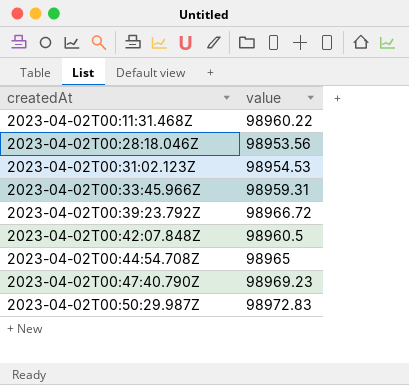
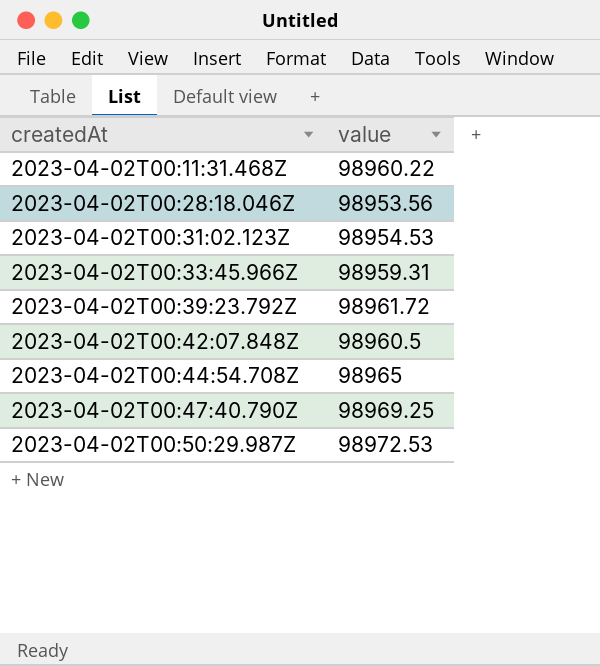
2023-04-02T00:39:23.792Z | value: 98966.72 -> 98961.72
2023-04-02T00:47:40.790Z | value: 98969.23 -> 98969.25
2023-04-02T00:50:29.987Z | value: 98972.83 -> 98972.53

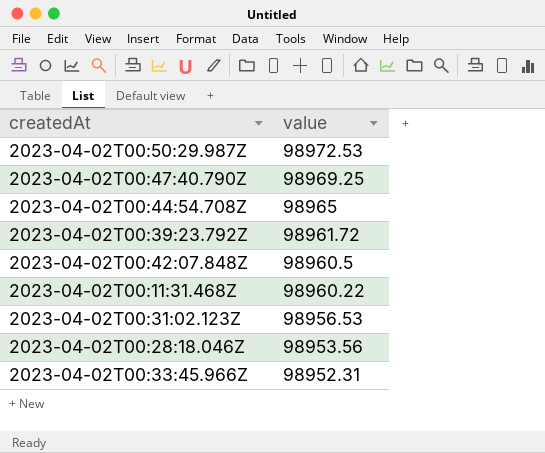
row order: createdAt ascending -> value descending
2023-04-02T00:31:02.123Z | value: 98954.53 -> 98956.53
2023-04-02T00:33:45.966Z | value: 98959.31 -> 98952.31

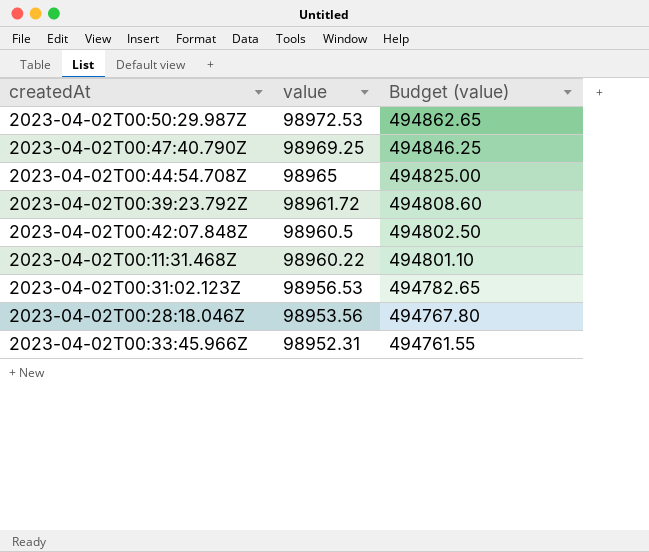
column Budget (value) | formula: none -> [value] * 5

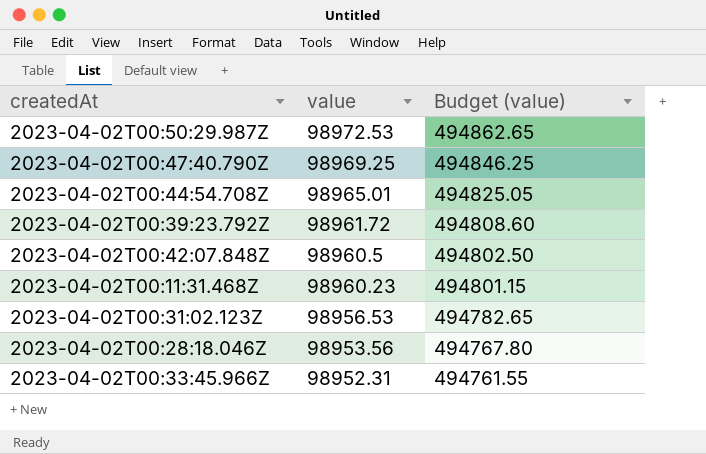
2023-04-02T00:44:54.708Z | value: 98965 -> 98965.01
2023-04-02T00:44:54.708Z | Budget (value): 494825.00 -> 494825.05
2023-04-02T00:11:31.468Z | value: 98960.22 -> 98960.23
2023-04-02T00:11:31.468Z | Budget (value): 494801.10 -> 494801.15

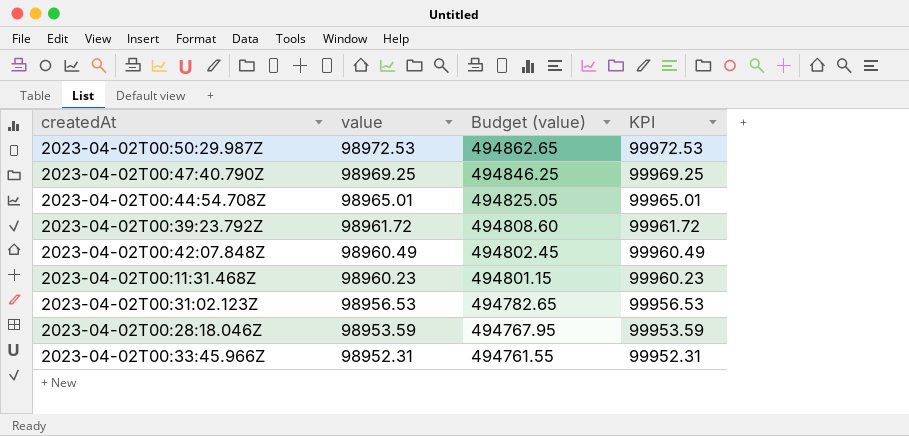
column KPI | formula: none -> [value] + 1000
2023-04-02T00:42:07.848Z | value: 98960.5 -> 98960.49
2023-04-02T00:42:07.848Z | Budget (value): 494802.50 -> 494802.45
2023-04-02T00:28:18.046Z | value: 98953.56 -> 98953.59
2023-04-02T00:28:18.046Z | Budget (value): 494767.80 -> 494767.95

